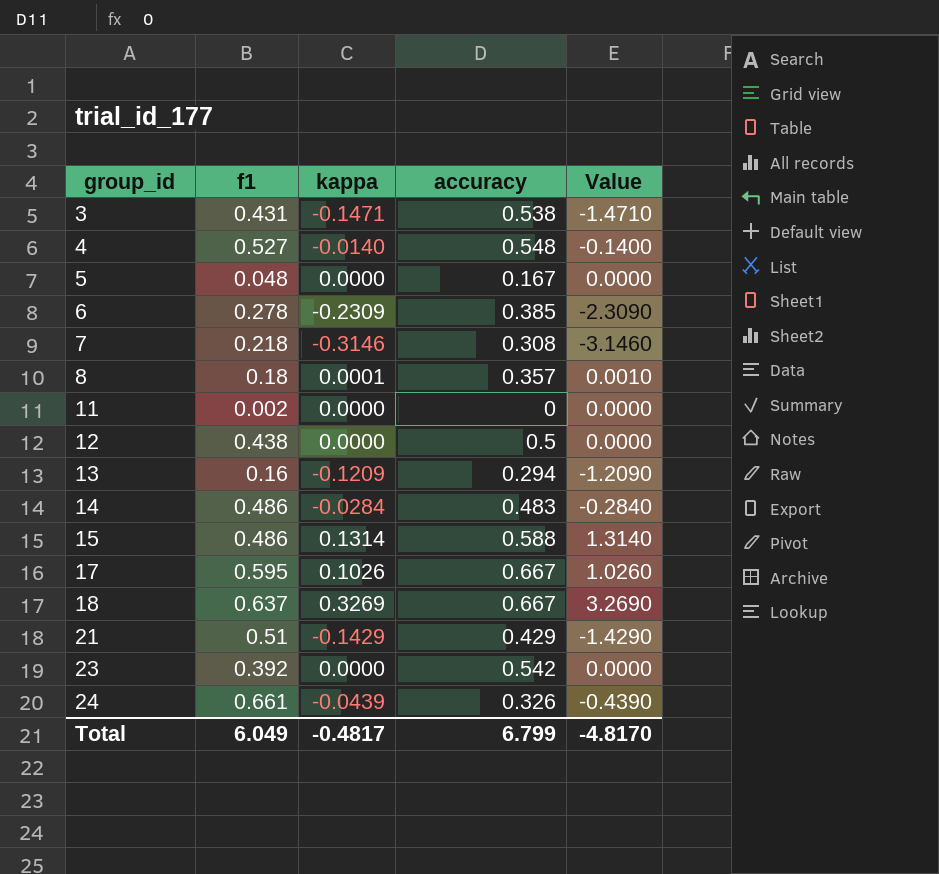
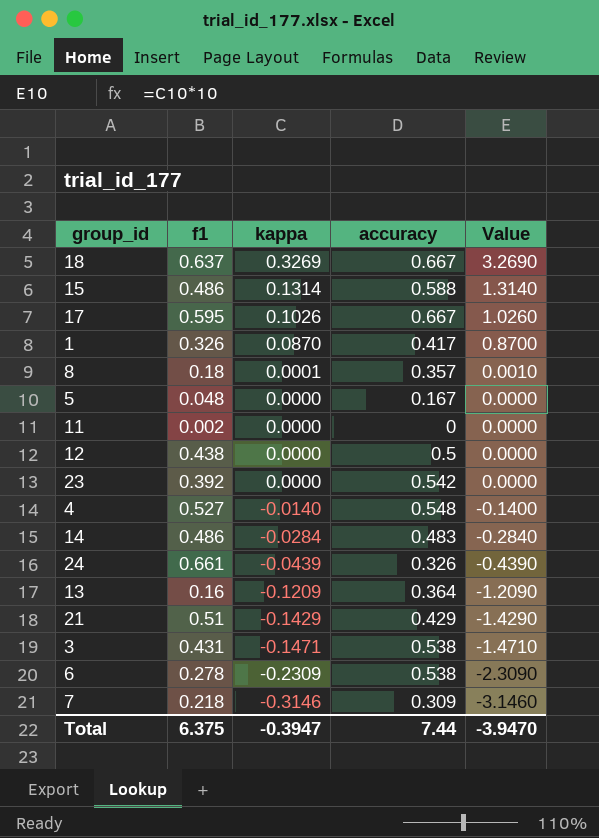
row order: group_id ascending -> kappa descending
row 1: none -> 0.326 | 0.0870 | 0.417 | 0.8700
13 | accuracy: 0.294 -> 0.364
6 | accuracy: 0.385 -> 0.538
7 | accuracy: 0.308 -> 0.309
Total | f1: 6.049 -> 6.375
Total | kappa: -0.4817 -> -0.3947
Total | accuracy: 6.799 -> 7.44
Total | Value: -4.8170 -> -3.9470

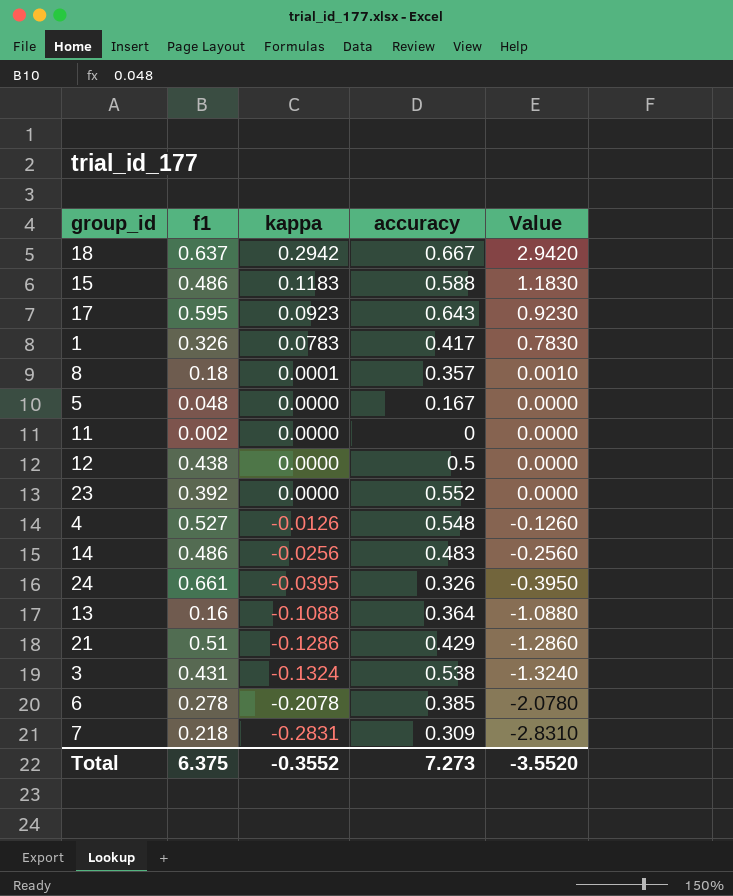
18 | kappa: 0.3269 -> 0.2942
18 | Value: 3.2690 -> 2.9420
15 | kappa: 0.1314 -> 0.1183
15 | Value: 1.3140 -> 1.1830
17 | kappa: 0.1026 -> 0.0923
17 | accuracy: 0.667 -> 0.643
17 | Value: 1.0260 -> 0.9230
1 | kappa: 0.0870 -> 0.0783
1 | Value: 0.8700 -> 0.7830
23 | accuracy: 0.542 -> 0.552
4 | kappa: -0.0140 -> -0.0126
4 | Value: -0.1400 -> -0.1260
14 | kappa: -0.0284 -> -0.0256
14 | Value: -0.2840 -> -0.2560
24 | kappa: -0.0439 -> -0.0395
24 | Value: -0.4390 -> -0.3950
13 | kappa: -0.1209 -> -0.1088
13 | Value: -1.2090 -> -1.0880
21 | kappa: -0.1429 -> -0.1286
21 | Value: -1.4290 -> -1.2860
3 | kappa: -0.1471 -> -0.1324
3 | Value: -1.4710 -> -1.3240
6 | kappa: -0.2309 -> -0.2078
6 | accuracy: 0.538 -> 0.385
6 | Value: -2.3090 -> -2.0780
7 | kappa: -0.3146 -> -0.2831
7 | Value: -3.1460 -> -2.8310
Total | kappa: -0.3947 -> -0.3552
Total | accuracy: 7.44 -> 7.273
Total | Value: -3.9470 -> -3.5520

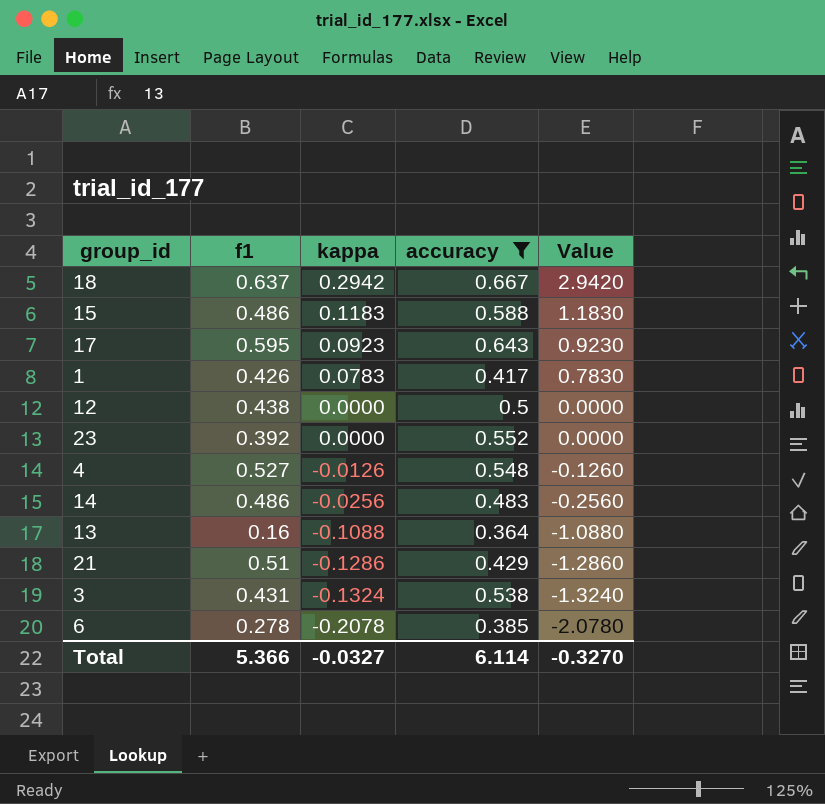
filter: none -> accuracy >= 0.364
1 | f1: 0.326 -> 0.426
Total | f1: 6.375 -> 5.366
Total | kappa: -0.3552 -> -0.0327
Total | accuracy: 7.273 -> 6.114
Total | Value: -3.5520 -> -0.3270

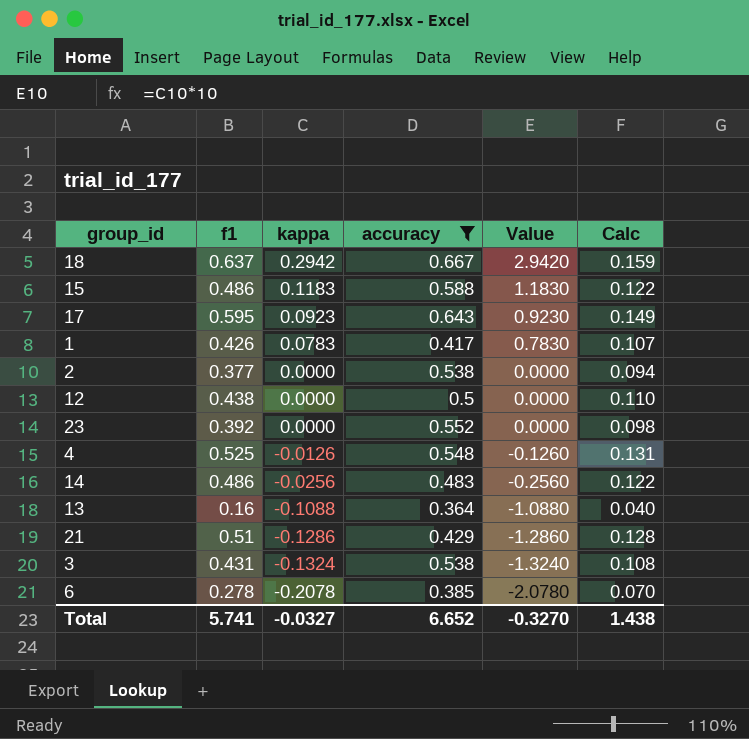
column Calc | formula: none -> [f1] * 0.25
row 2: none -> 0.377 | 0.0000 | 0.538 | 0.0000 | 0.094
4 | f1: 0.527 -> 0.525
Total | f1: 5.366 -> 5.741
Total | accuracy: 6.114 -> 6.652

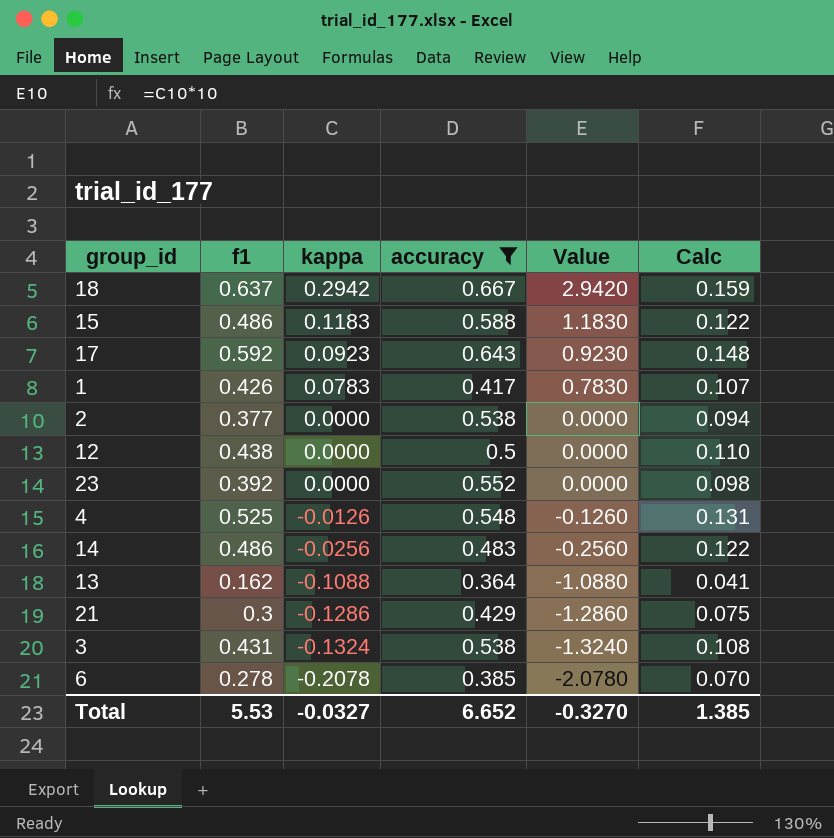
17 | f1: 0.595 -> 0.592
17 | Calc: 0.149 -> 0.148
13 | f1: 0.16 -> 0.162
13 | Calc: 0.040 -> 0.041
21 | f1: 0.51 -> 0.3
21 | Calc: 0.128 -> 0.075
Total | f1: 5.741 -> 5.53
Total | Calc: 1.438 -> 1.385

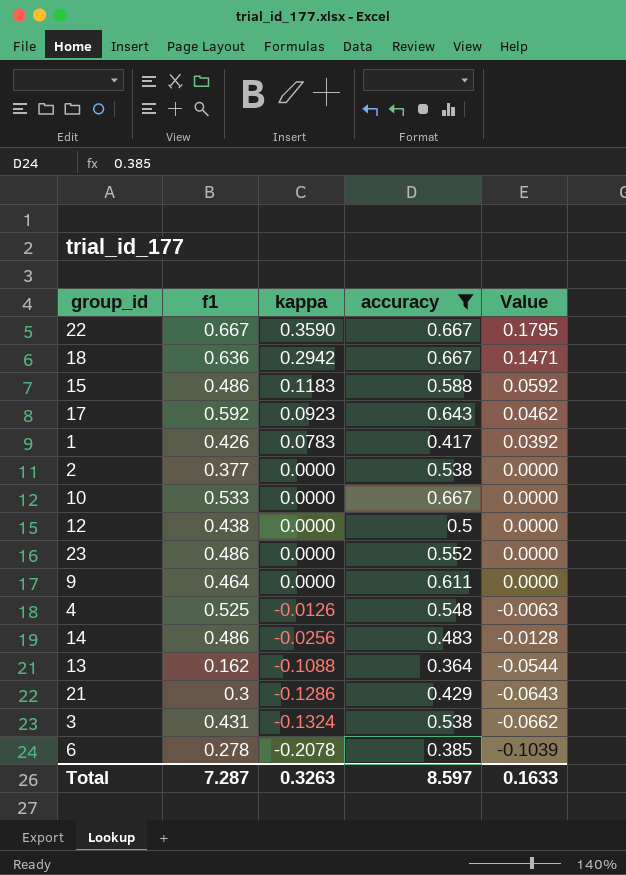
column Calc | formula: [f1] * 0.25 -> none
column Value | formula: [kappa] * 10 -> [kappa] * 0.5
row 22: none -> 0.667 | 0.3590 | 0.667 | 0.1795
18 | f1: 0.637 -> 0.636
row 10: none -> 0.533 | 0.0000 | 0.667 | 0.0000
23 | f1: 0.392 -> 0.486
row 9: none -> 0.464 | 0.0000 | 0.611 | 0.0000
Total | f1: 5.53 -> 7.287
Total | kappa: -0.0327 -> 0.3263
Total | accuracy: 6.652 -> 8.597
Total | Value: -0.3270 -> 0.1633

